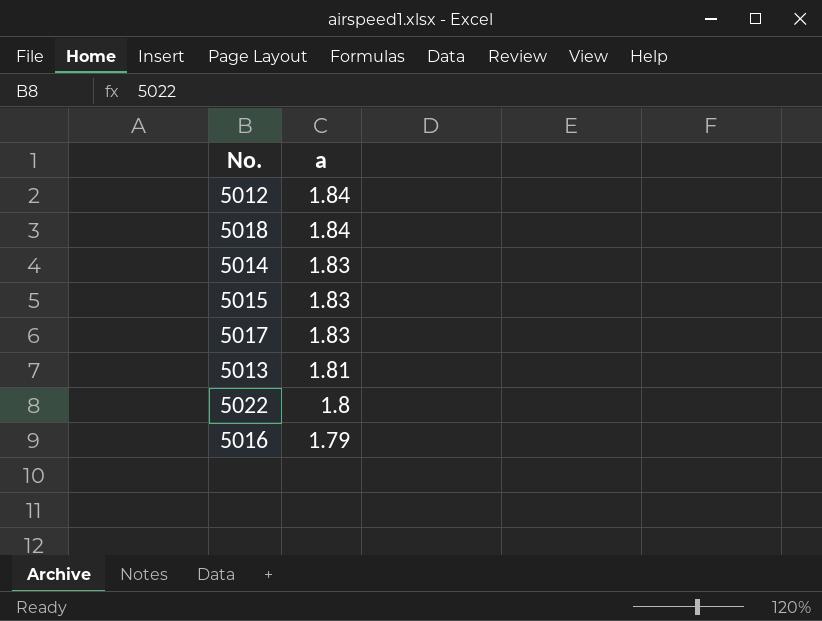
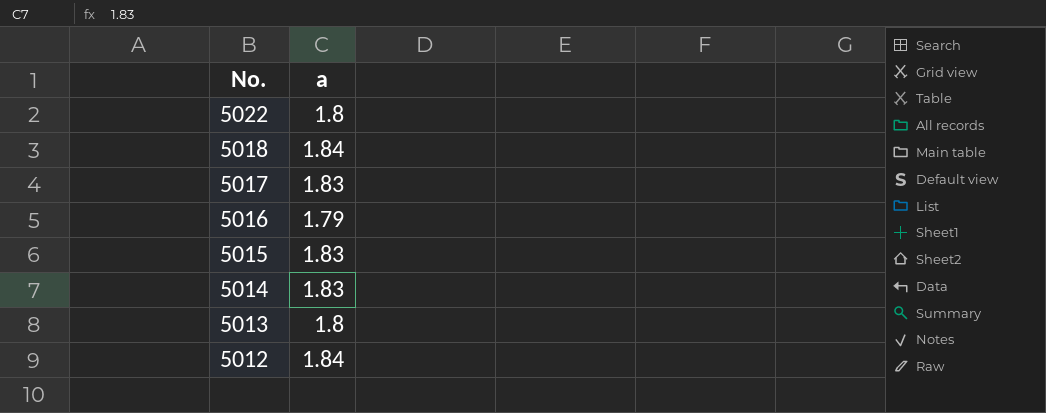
row order: a descending -> No. descending
5013 | a: 1.81 -> 1.8

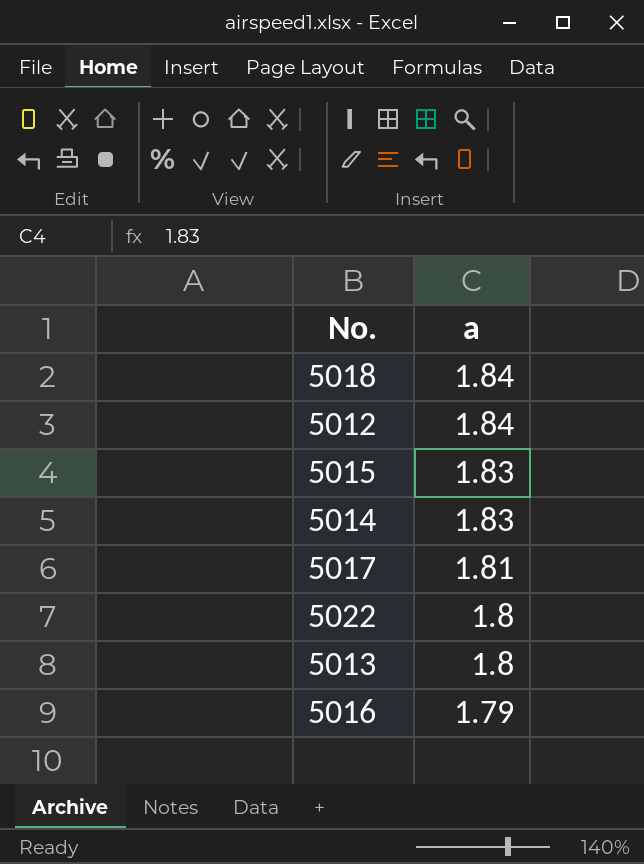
row order: No. descending -> a descending
5017 | a: 1.83 -> 1.81

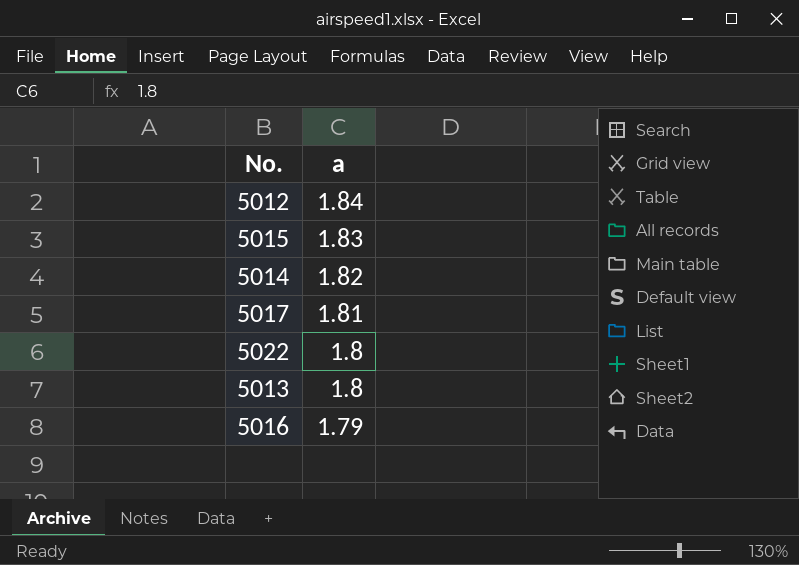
row 5018: 1.84 -> none
5014 | a: 1.83 -> 1.82

